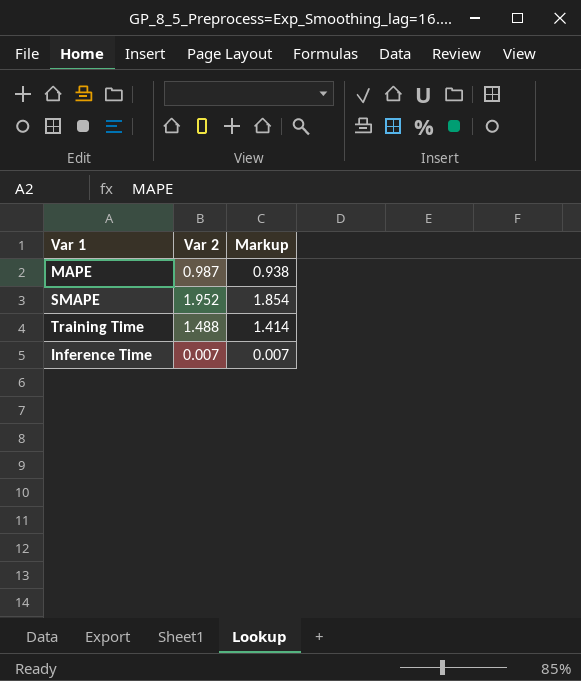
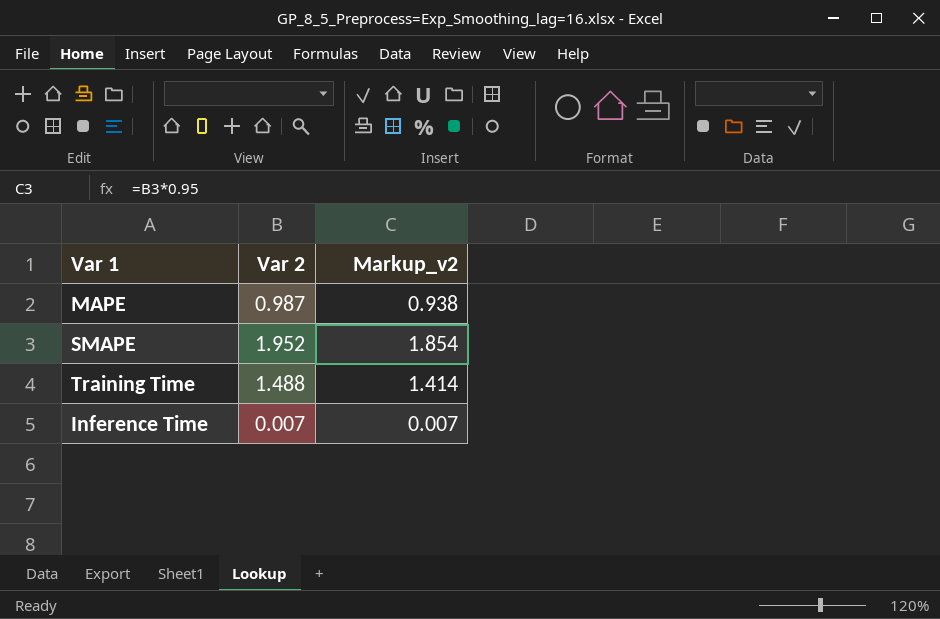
column name: Markup -> Markup_v2

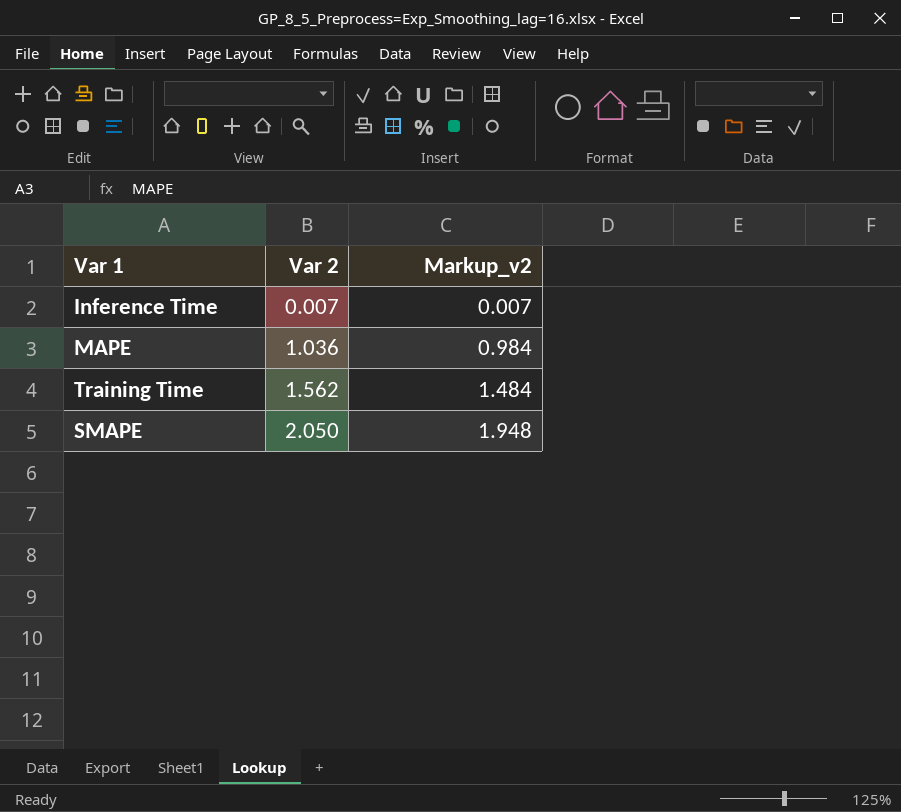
row order: none -> Var 2 ascending
MAPE | Var 2: 0.987 -> 1.036
MAPE | Markup_v2: 0.938 -> 0.984
Training Time | Var 2: 1.488 -> 1.562
Training Time | Markup_v2: 1.414 -> 1.484
SMAPE | Var 2: 1.952 -> 2.050
SMAPE | Markup_v2: 1.854 -> 1.948

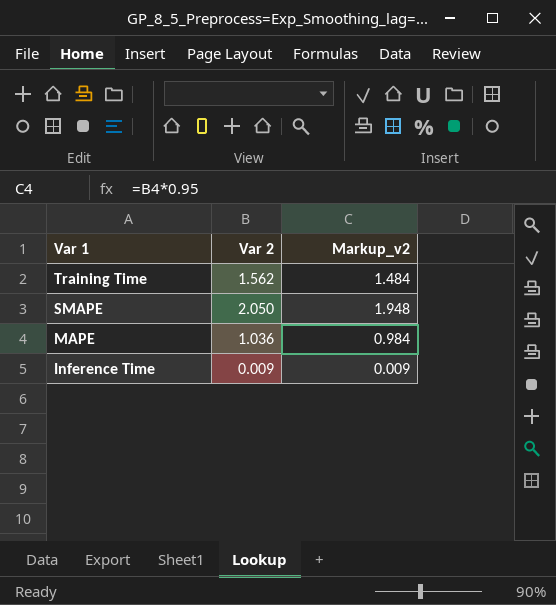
row order: Var 2 ascending -> Var 1 descending
Inference Time | Var 2: 0.007 -> 0.009
Inference Time | Markup_v2: 0.007 -> 0.009

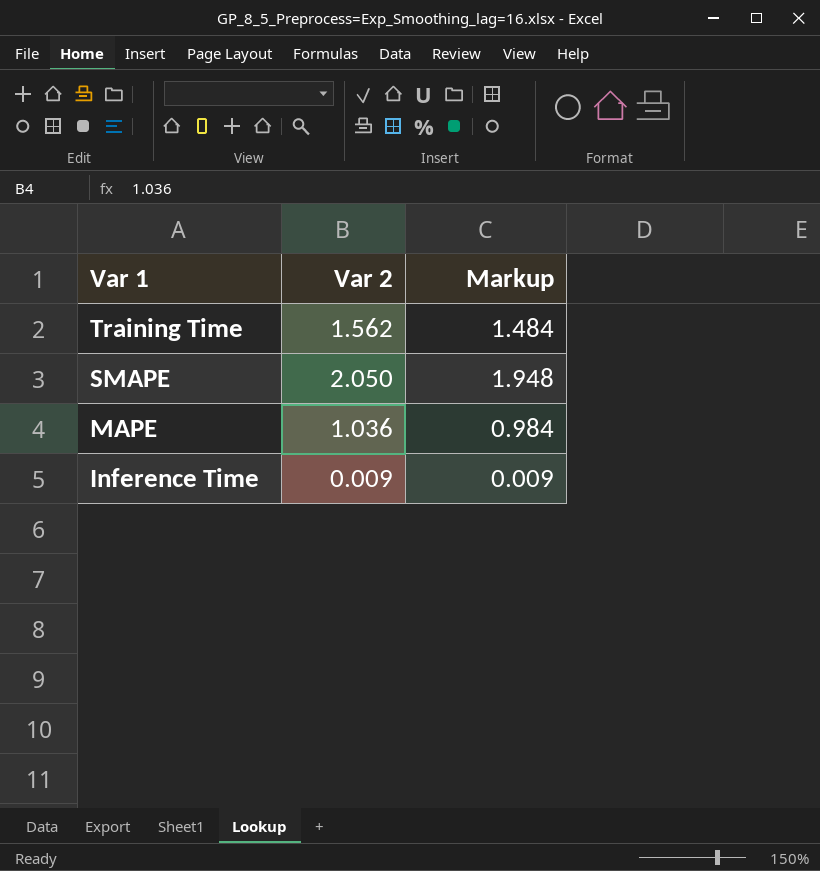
column name: Markup_v2 -> Markup

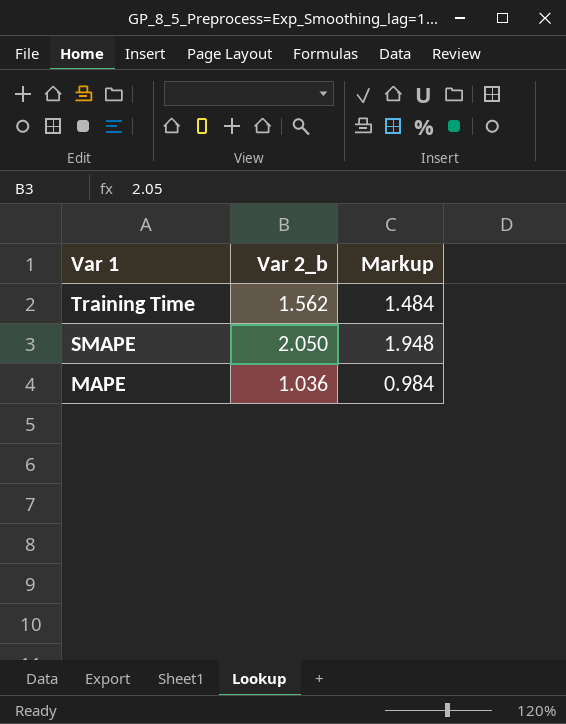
column name: Var 2 -> Var 2_b
row Inference Time: 0.009 | 0.009 -> none

